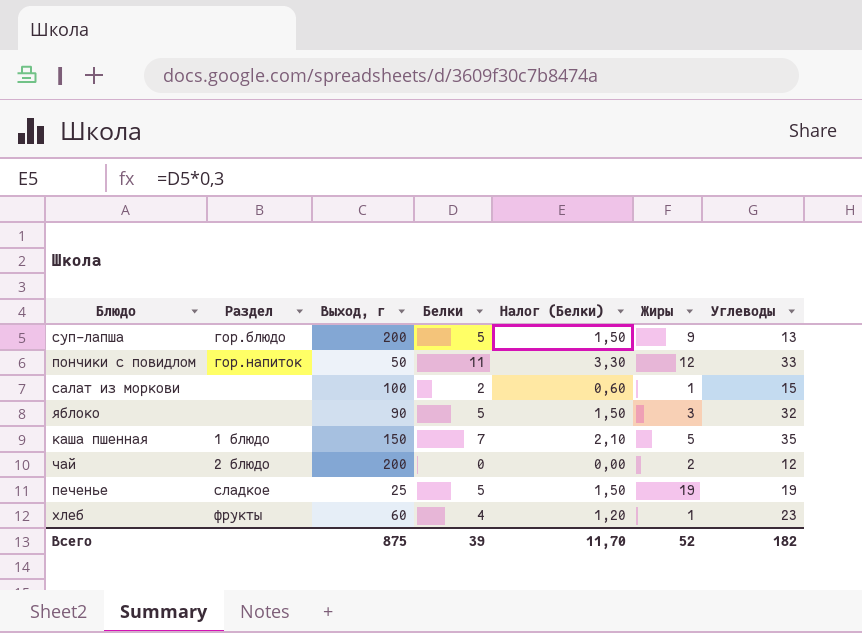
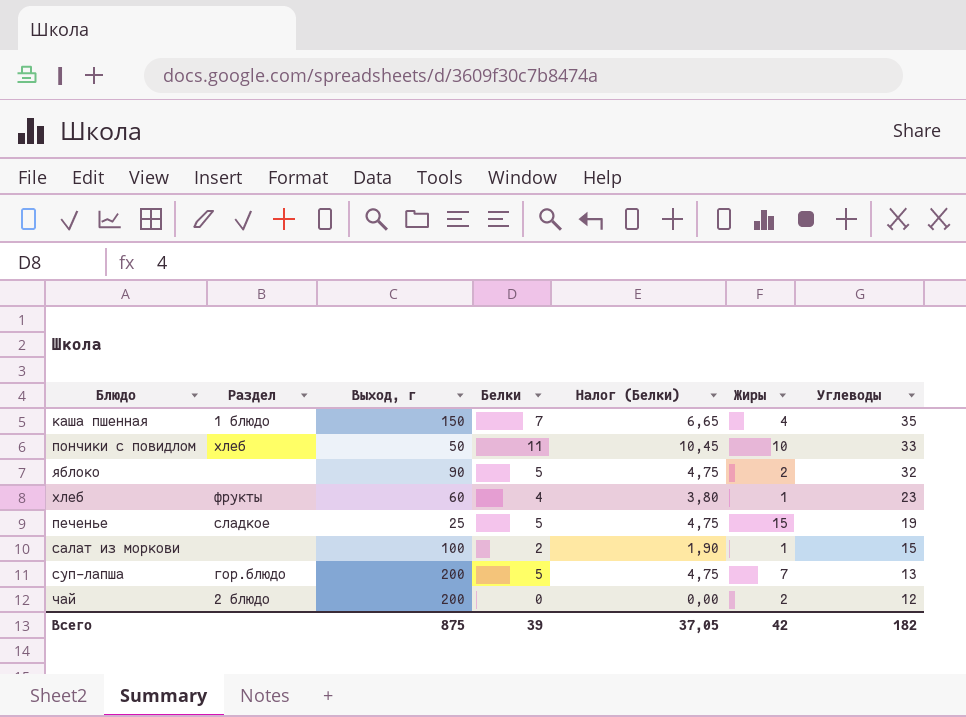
row order: none -> Углеводы descending
column Налог (Белки) | formula: [Белки] * 0,3 -> [Белки] * 0,95
каша пшенная | Жиры: 5 -> 4
пончики с повидлом | Раздел: гор.напиток -> хлеб
пончики с повидлом | Жиры: 12 -> 10
яблоко | Жиры: 3 -> 2
печенье | Жиры: 19 -> 15
суп-лапша | Жиры: 9 -> 7
Всего | Налог (Белки): 11,70 -> 37,05
Всего | Жиры: 52 -> 42

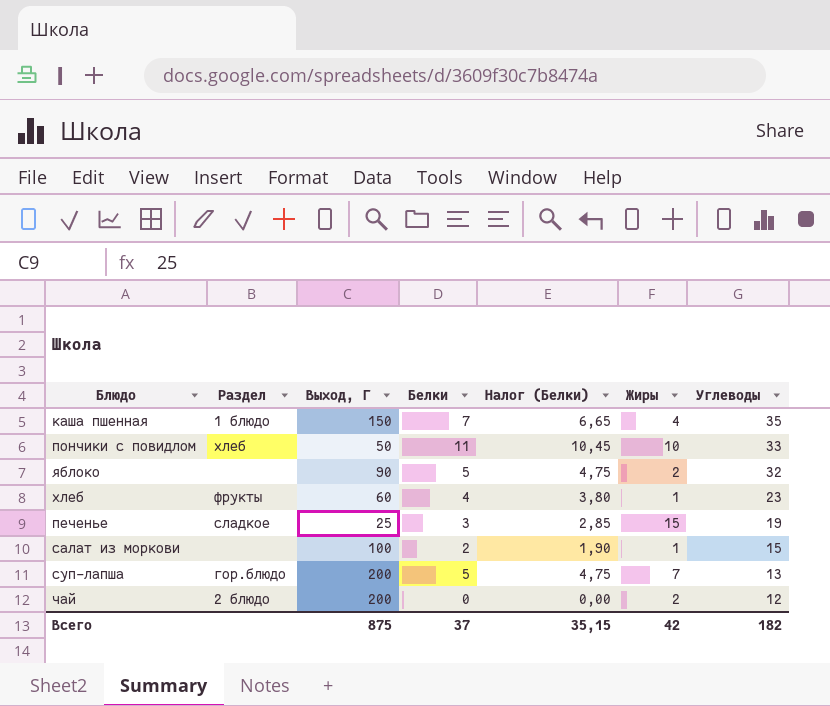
column name: Выход, г -> Выход, Г
печенье | Белки: 5 -> 3
печенье | Налог (Белки): 4,75 -> 2,85
Всего | Белки: 39 -> 37
Всего | Налог (Белки): 37,05 -> 35,15

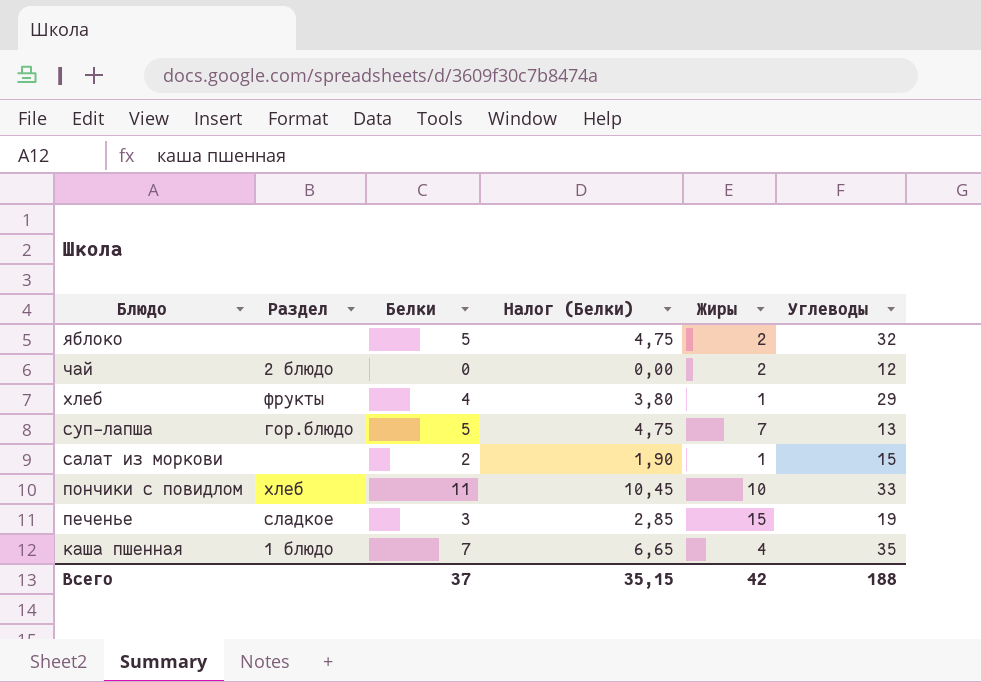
row order: Углеводы descending -> Блюдо descending
column Выход, Г | position: 3 -> none
хлеб | Углеводы: 23 -> 29
Всего | Углеводы: 182 -> 188

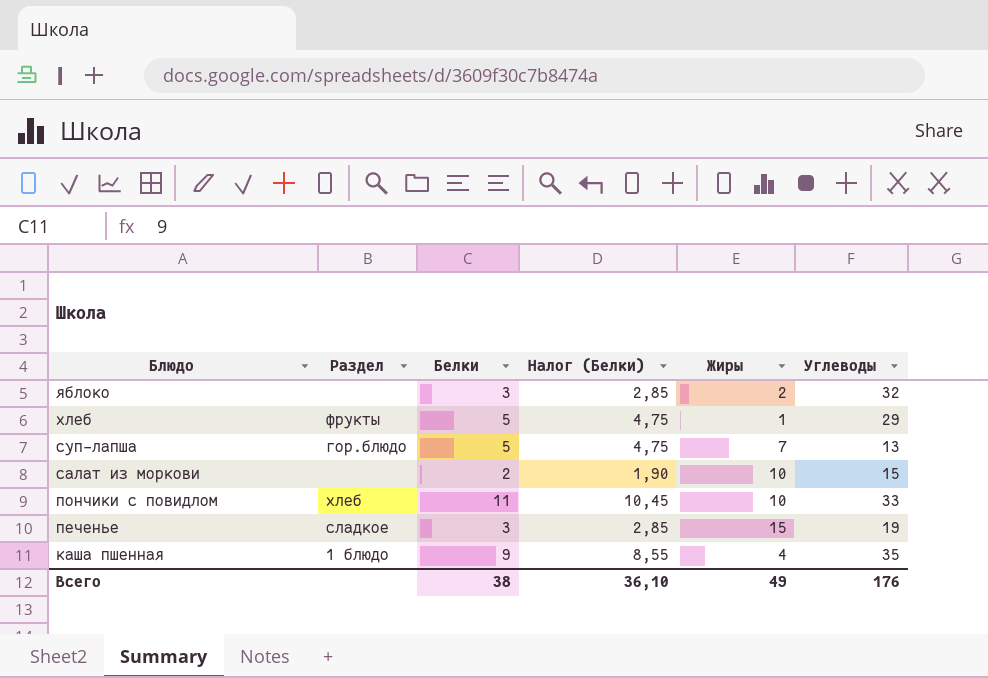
row чай: 2 блюдо | 0 | 0,00 | 2 | 12 -> none
яблоко | Белки: 5 -> 3
яблоко | Налог (Белки): 4,75 -> 2,85
хлеб | Белки: 4 -> 5
хлеб | Налог (Белки): 3,80 -> 4,75
салат из моркови | Жиры: 1 -> 10
каша пшенная | Белки: 7 -> 9
каша пшенная | Налог (Белки): 6,65 -> 8,55
Всего | Белки: 37 -> 38
Всего | Налог (Белки): 35,15 -> 36,10
Всего | Жиры: 42 -> 49
Всего | Углеводы: 188 -> 176

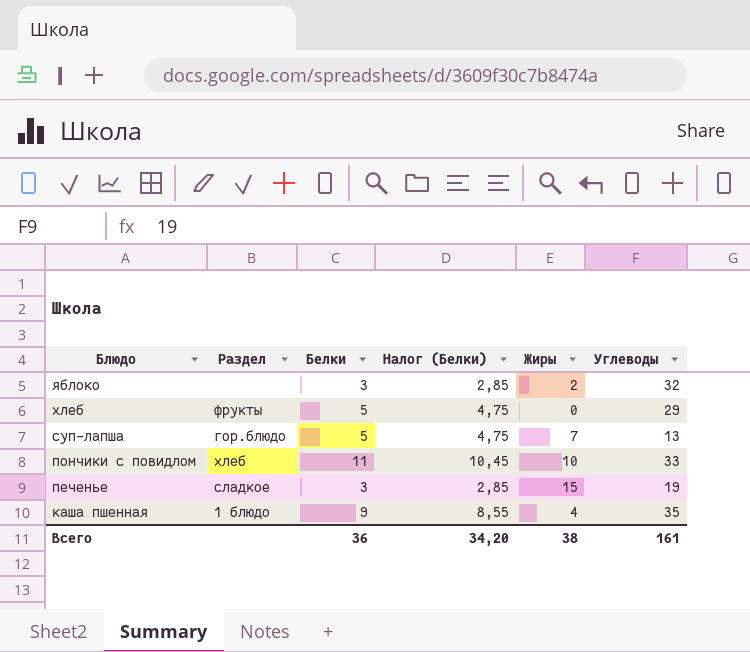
row салат из моркови: none | 2 | 1,90 | 10 | 15 -> none
хлеб | Жиры: 1 -> 0
Всего | Белки: 38 -> 36
Всего | Налог (Белки): 36,10 -> 34,20
Всего | Жиры: 49 -> 38
Всего | Углеводы: 176 -> 161

